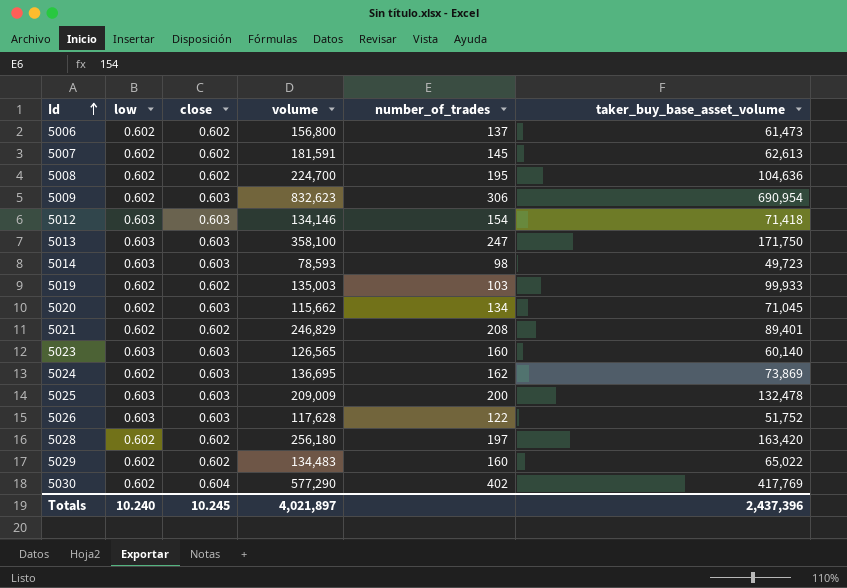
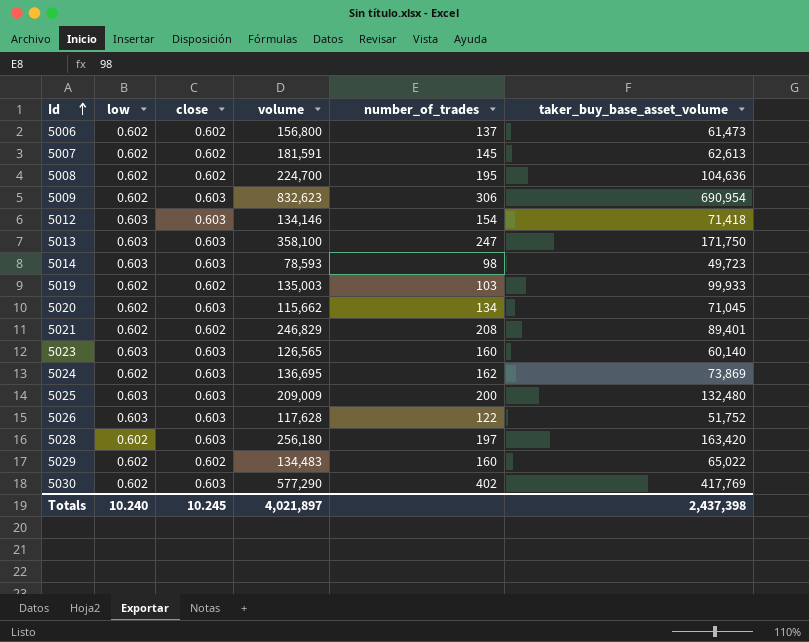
5025 | taker_buy_base_asset_volume: 132,478 -> 132,480
5028 | close: 0.602 -> 0.603
5030 | close: 0.604 -> 0.603
Totals | taker_buy_base_asset_volume: 2,437,396 -> 2,437,398

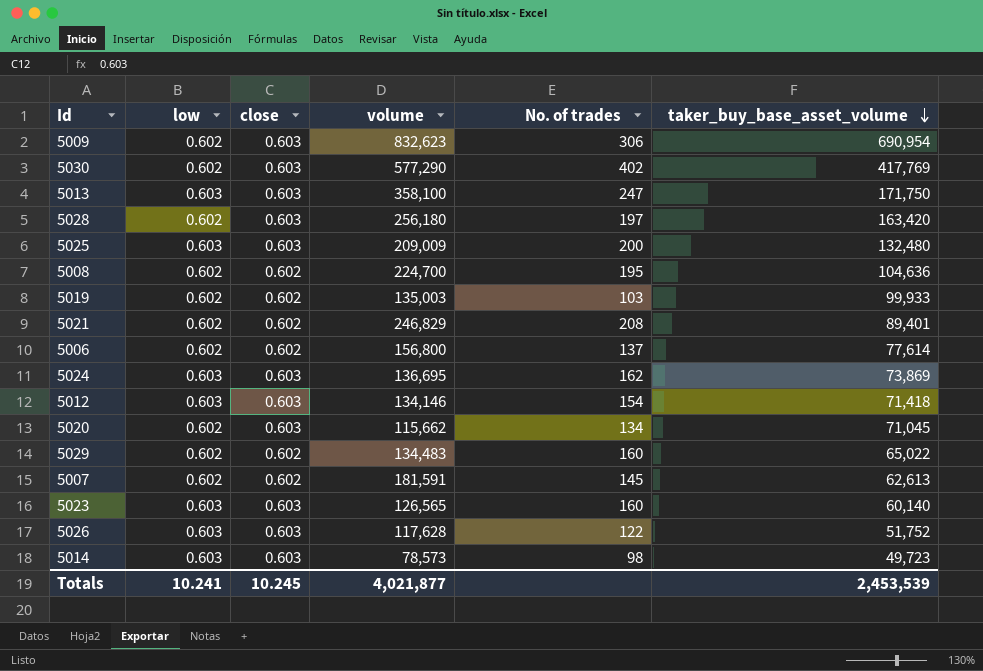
row order: Id ascending -> taker_buy_base_asset_volume descending
column name: number_of_trades -> No. of trades
5006 | taker_buy_base_asset_volume: 61,473 -> 77,614
5024 | low: 0.602 -> 0.603
5014 | volume: 78,593 -> 78,573
Totals | low: 10.240 -> 10.241
Totals | volume: 4,021,897 -> 4,021,877
Totals | taker_buy_base_asset_volume: 2,437,398 -> 2,453,539

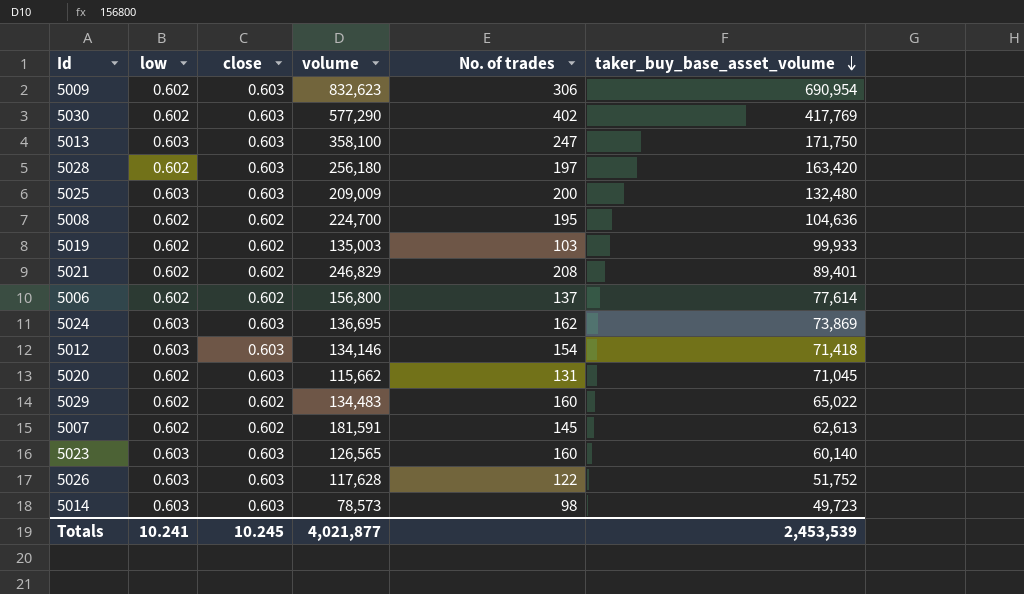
5020 | No. of trades: 134 -> 131

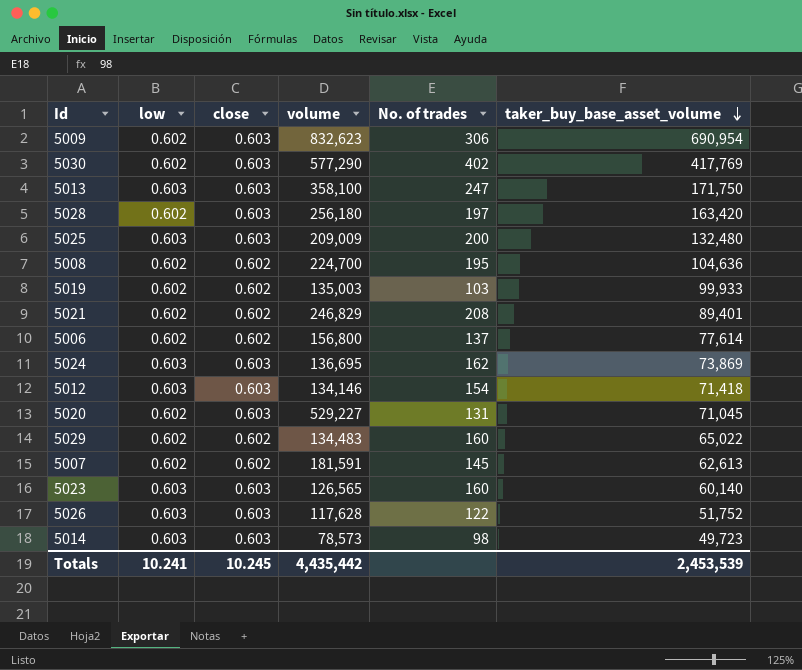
5020 | volume: 115,662 -> 529,227
Totals | volume: 4,021,877 -> 4,435,442

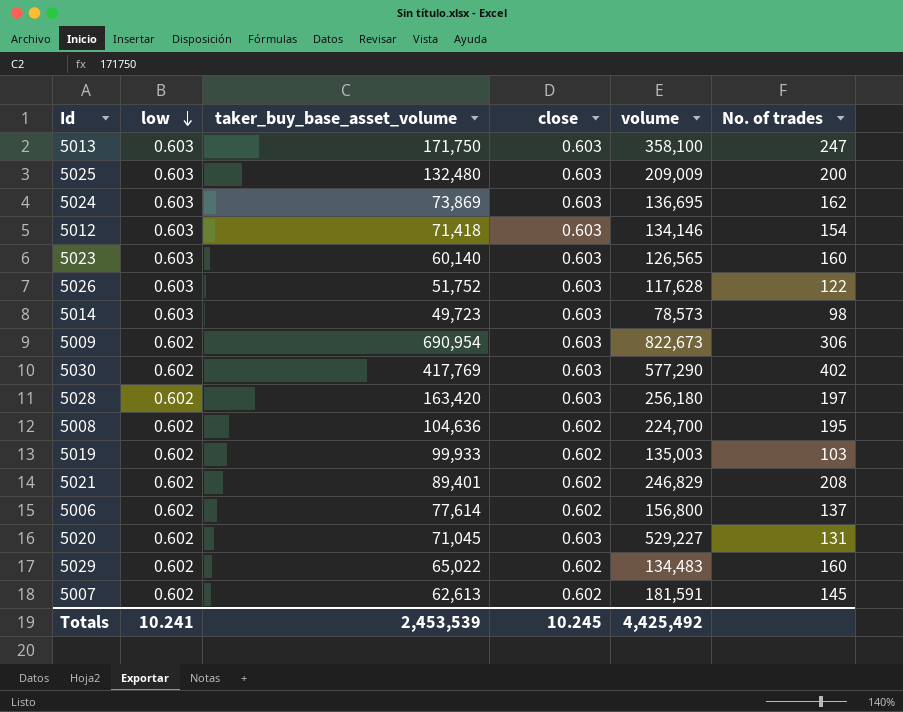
row order: taker_buy_base_asset_volume descending -> low descending
column taker_buy_base_asset_volume | position: 6 -> 3
5009 | volume: 832,623 -> 822,673
Totals | volume: 4,435,442 -> 4,425,492

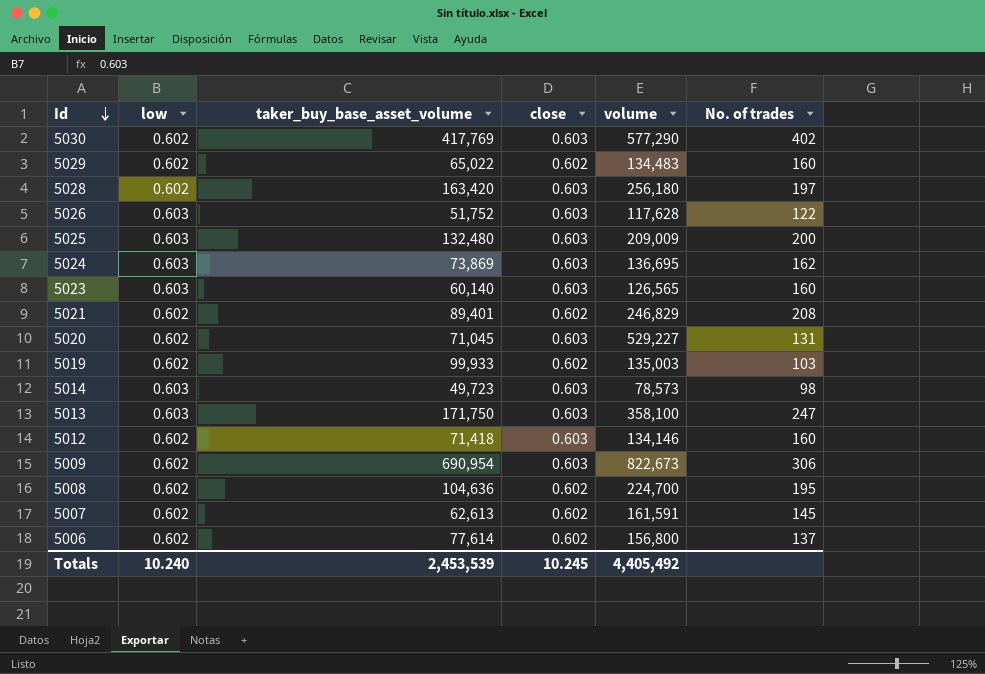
row order: low descending -> Id descending
5012 | low: 0.603 -> 0.602
5012 | No. of trades: 154 -> 160
5007 | volume: 181,591 -> 161,591
Totals | low: 10.241 -> 10.240
Totals | volume: 4,425,492 -> 4,405,492

